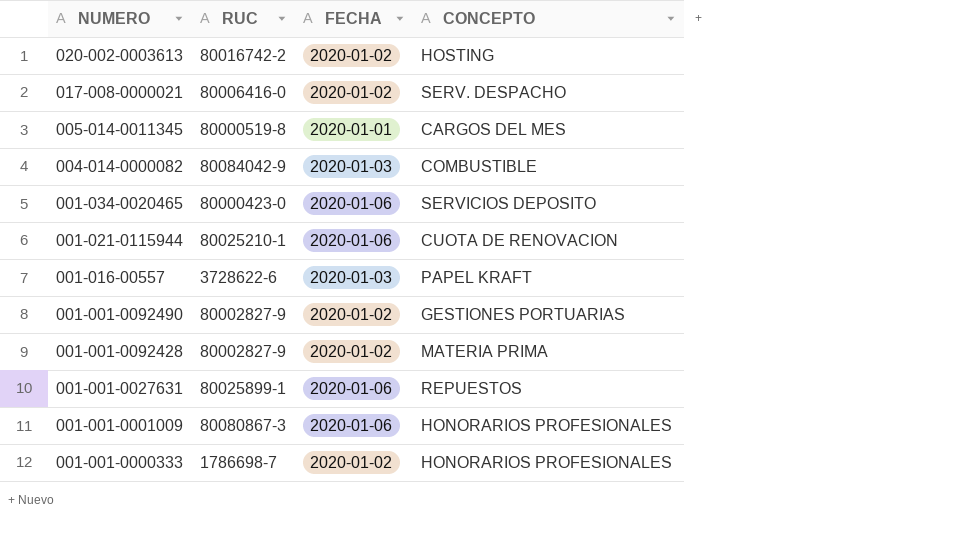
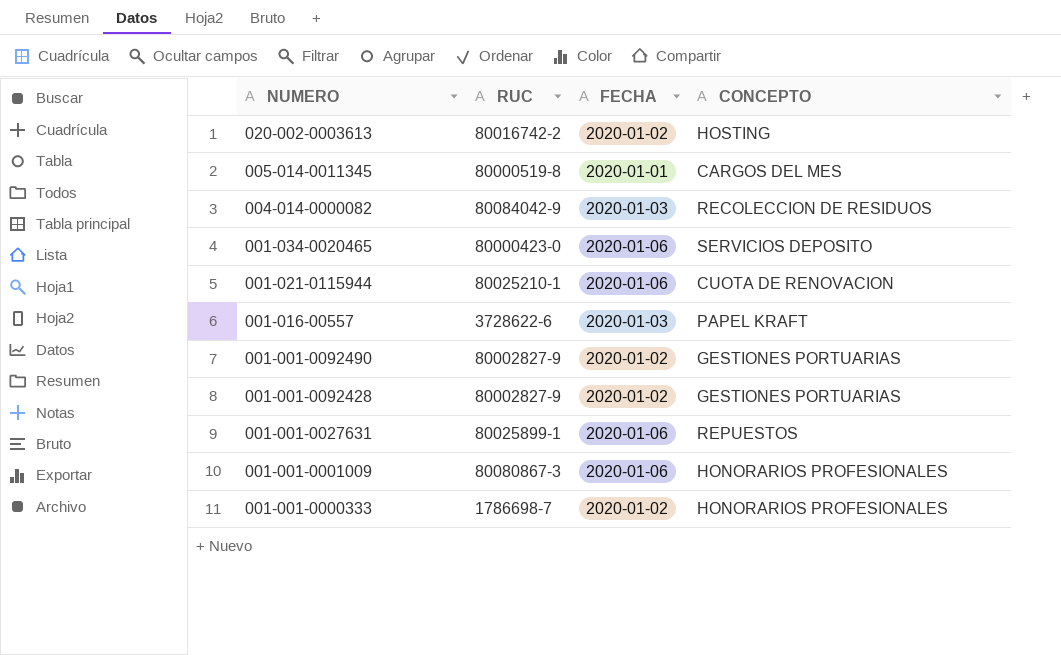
row 017-008-0000021: 80006416-0 | 2020-01-02 | SERV. DESPACHO -> none
004-014-0000082 | CONCEPTO: COMBUSTIBLE -> RECOLECCION DE RESIDUOS
001-001-0092428 | CONCEPTO: MATERIA PRIMA -> GESTIONES PORTUARIAS

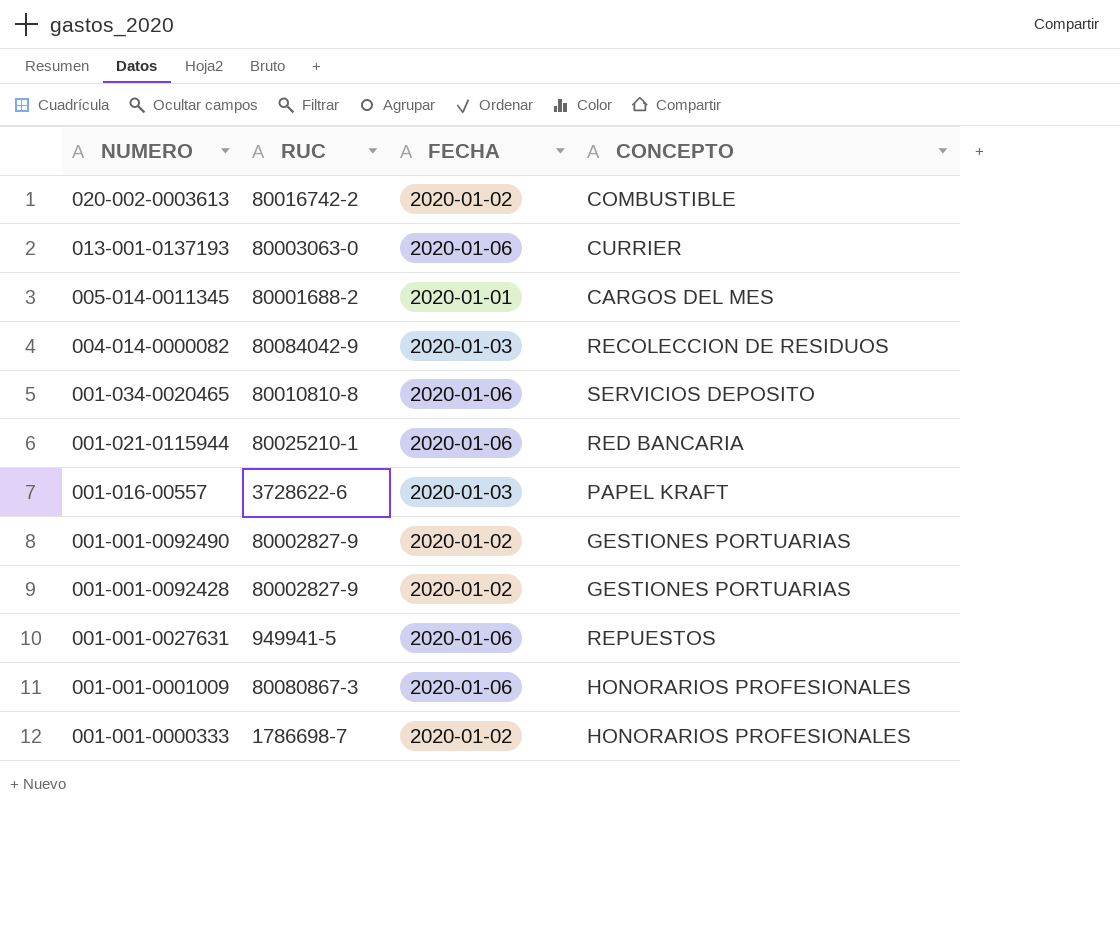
020-002-0003613 | CONCEPTO: HOSTING -> COMBUSTIBLE
row 013-001-0137193: none -> 80003063-0 | 2020-01-06 | CURRIER
005-014-0011345 | RUC: 80000519-8 -> 80001688-2
001-034-0020465 | RUC: 80000423-0 -> 80010810-8
001-021-0115944 | CONCEPTO: CUOTA DE RENOVACION -> RED BANCARIA
001-001-0027631 | RUC: 80025899-1 -> 949941-5

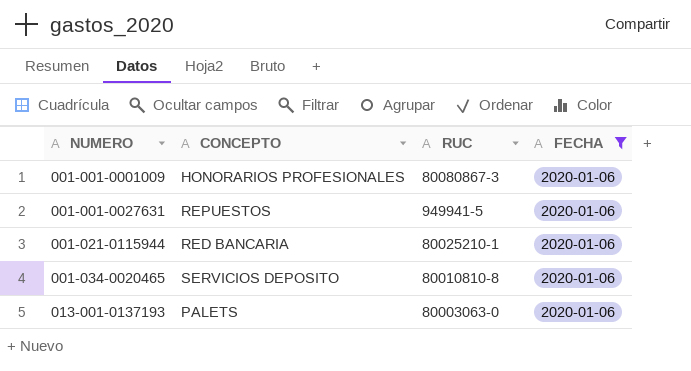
filter: none -> FECHA = 2020-01-06
row order: NUMERO descending -> NUMERO ascending
column CONCEPTO | position: 4 -> 2
013-001-0137193 | CONCEPTO: CURRIER -> PALETS

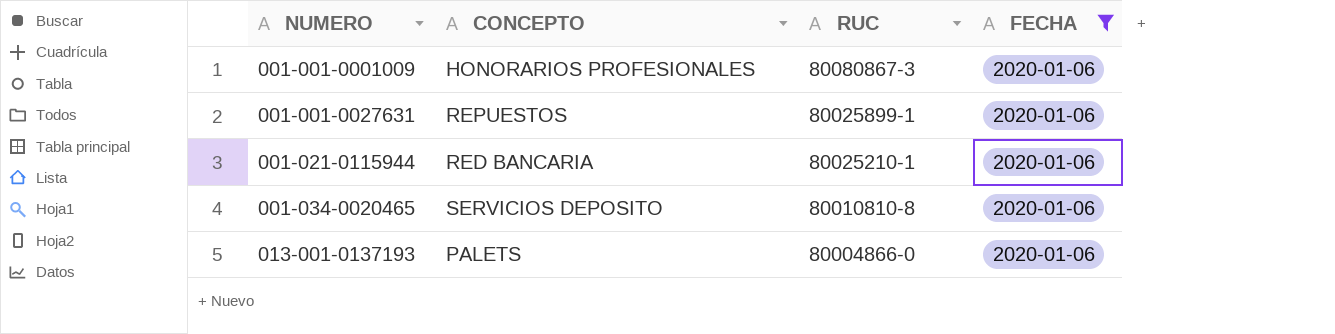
001-001-0027631 | RUC: 949941-5 -> 80025899-1
013-001-0137193 | RUC: 80003063-0 -> 80004866-0

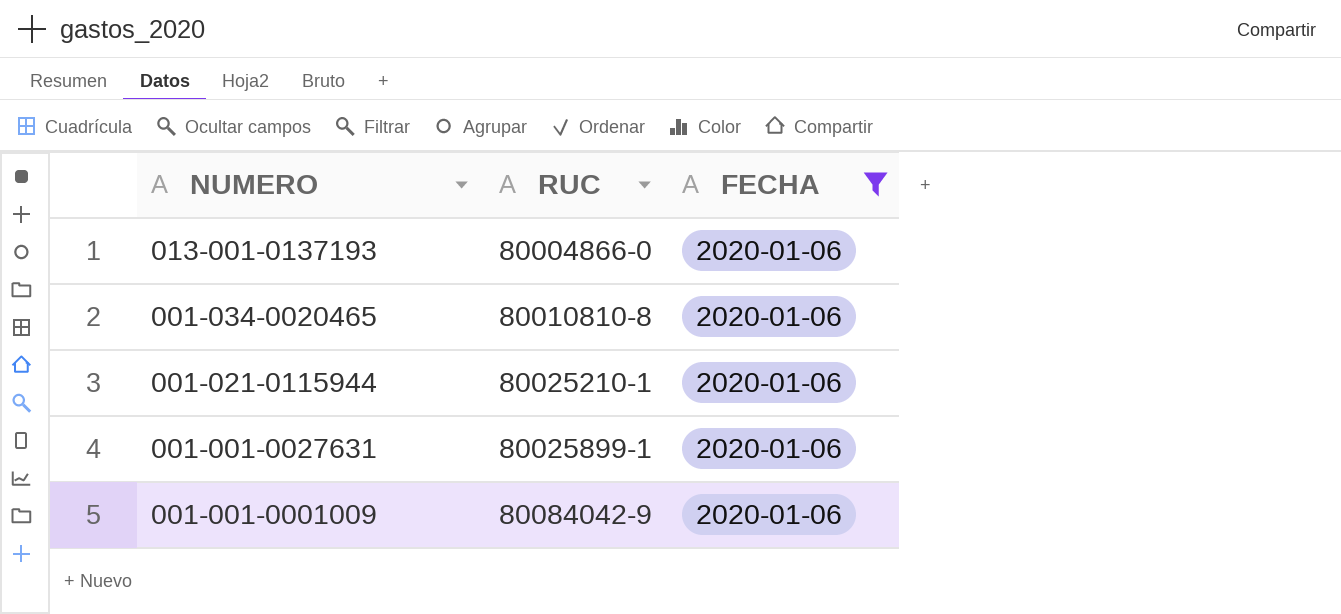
row order: NUMERO ascending -> NUMERO descending
column CONCEPTO | position: 2 -> none
001-001-0001009 | RUC: 80080867-3 -> 80084042-9

